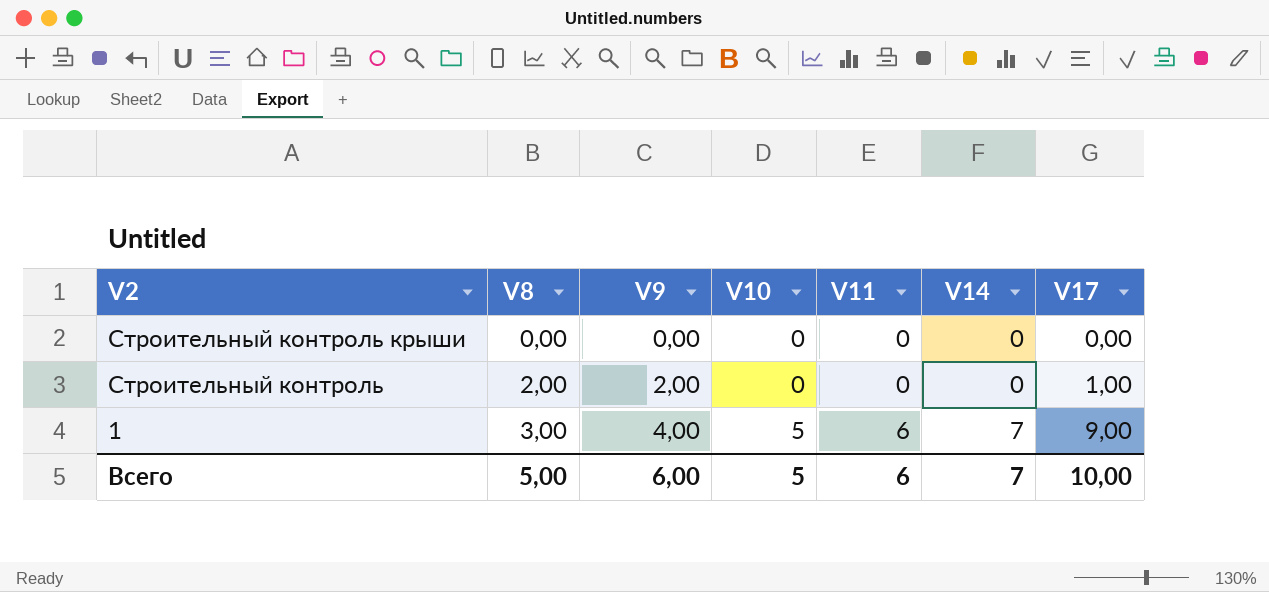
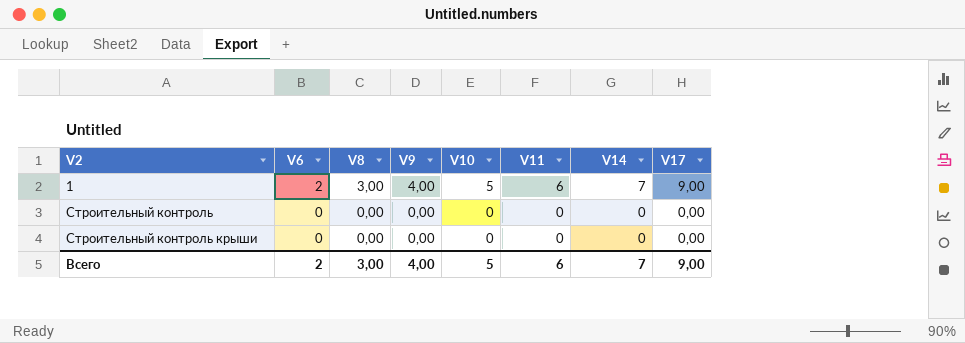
row order: V2 descending -> V2 ascending
column V6 | position: none -> 2
Строительный контроль | V8: 2,00 -> 0,00
Строительный контроль | V9: 2,00 -> 0,00
Строительный контроль | V17: 1,00 -> 0,00
Всего | V8: 5,00 -> 3,00
Всего | V9: 6,00 -> 4,00
Всего | V17: 10,00 -> 9,00

